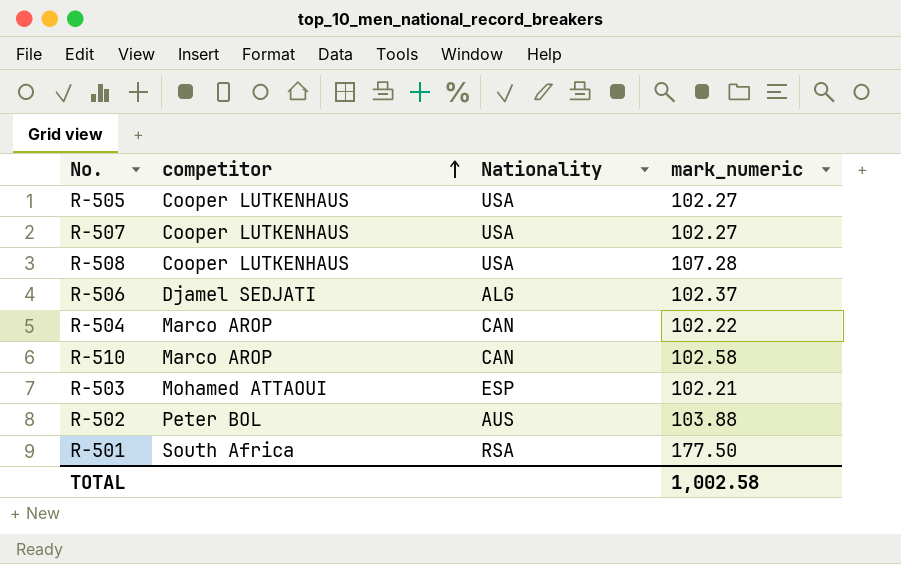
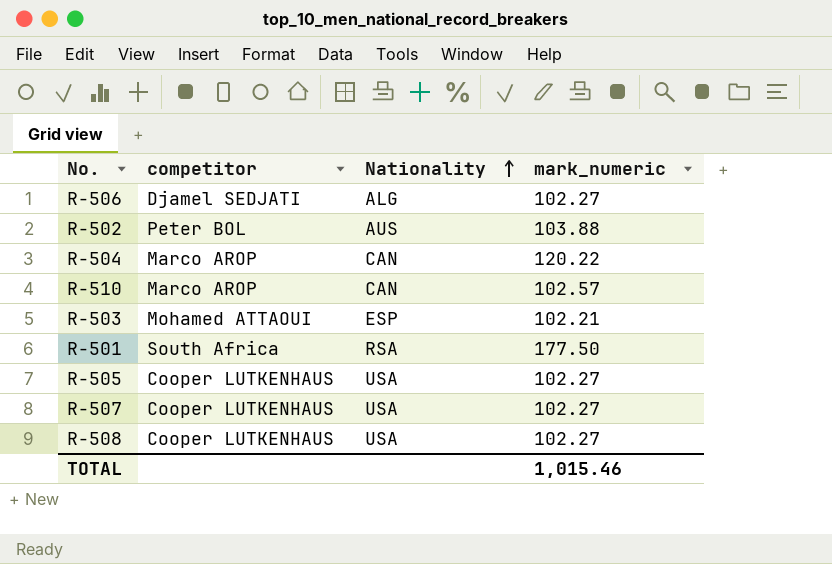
row order: competitor ascending -> Nationality ascending
R-506 | mark_numeric: 102.37 -> 102.27
R-504 | mark_numeric: 102.22 -> 120.22
R-510 | mark_numeric: 102.58 -> 102.57
R-508 | mark_numeric: 107.28 -> 102.27
TOTAL | mark_numeric: 1,002.58 -> 1,015.46

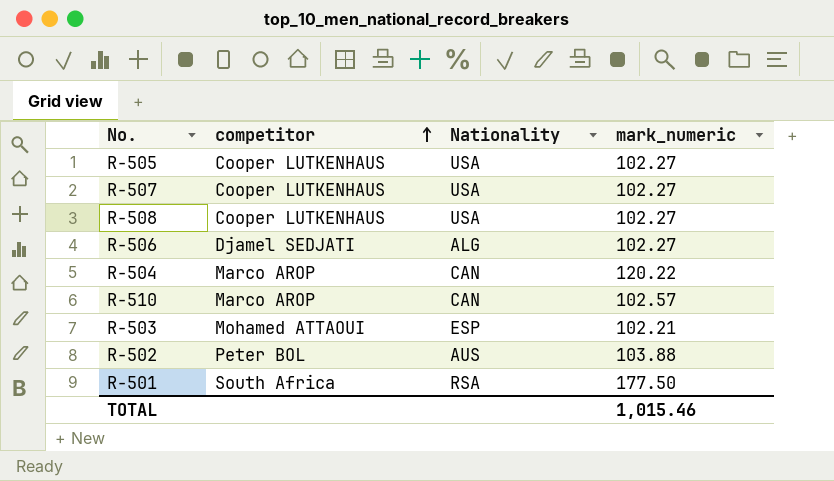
row order: Nationality ascending -> competitor ascending

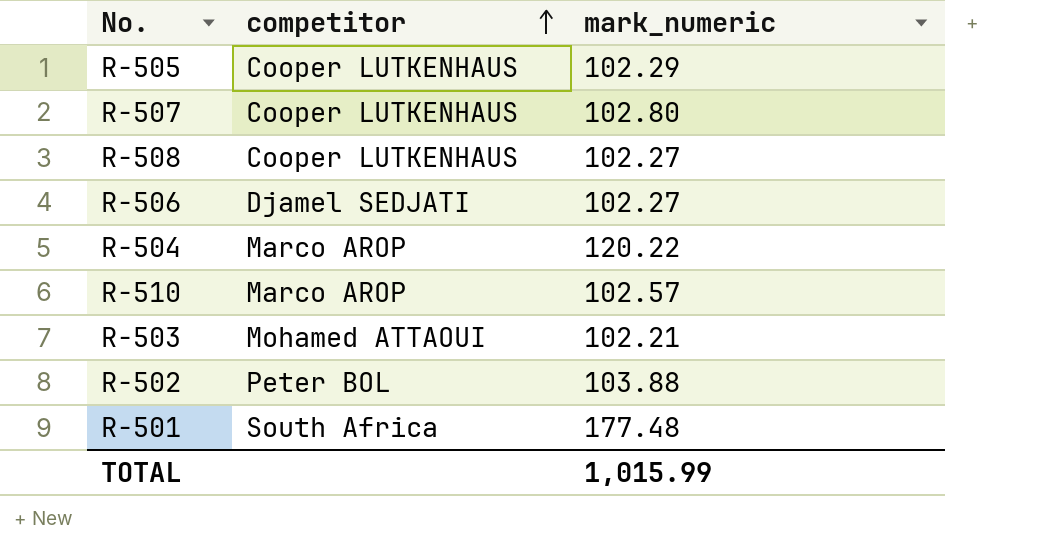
column Nationality | position: 3 -> none
R-505 | mark_numeric: 102.27 -> 102.29
R-507 | mark_numeric: 102.27 -> 102.80
R-501 | mark_numeric: 177.50 -> 177.48
TOTAL | mark_numeric: 1,015.46 -> 1,015.99

